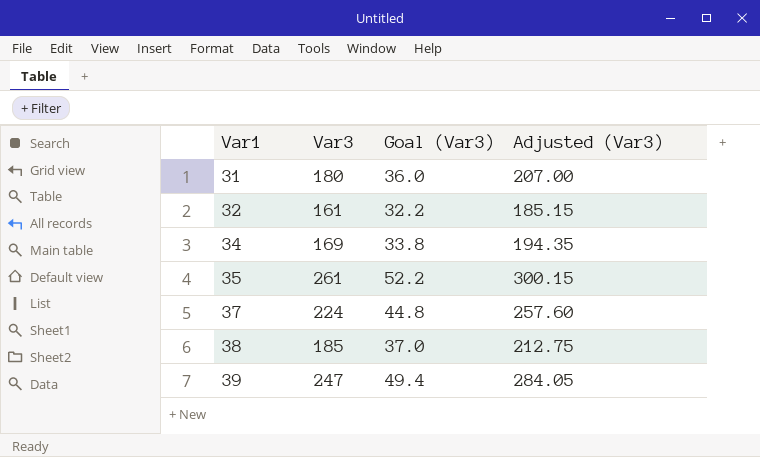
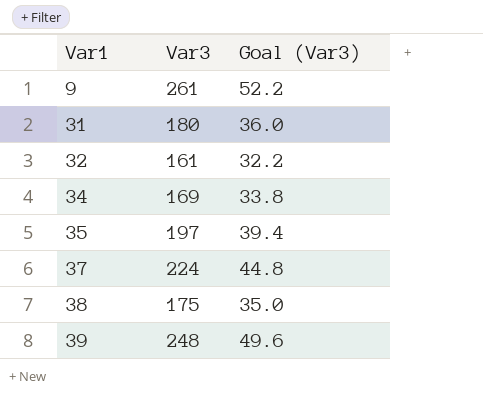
column Adjusted (Var3) | formula: [Var3] * 1.15 -> none
row 9: none -> 261 | 52.2
35 | Var3: 261 -> 197
35 | Goal (Var3): 52.2 -> 39.4
38 | Var3: 185 -> 175
38 | Goal (Var3): 37.0 -> 35.0
39 | Var3: 247 -> 248
39 | Goal (Var3): 49.4 -> 49.6

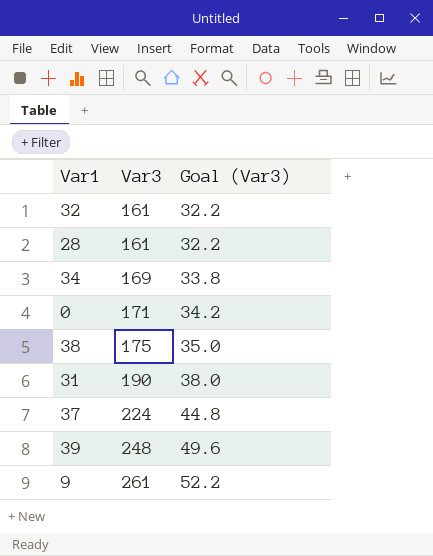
row order: Var1 ascending -> Var3 ascending
row 35: 197 | 39.4 -> none
row 28: none -> 161 | 32.2
row 0: none -> 171 | 34.2
31 | Var3: 180 -> 190
31 | Goal (Var3): 36.0 -> 38.0

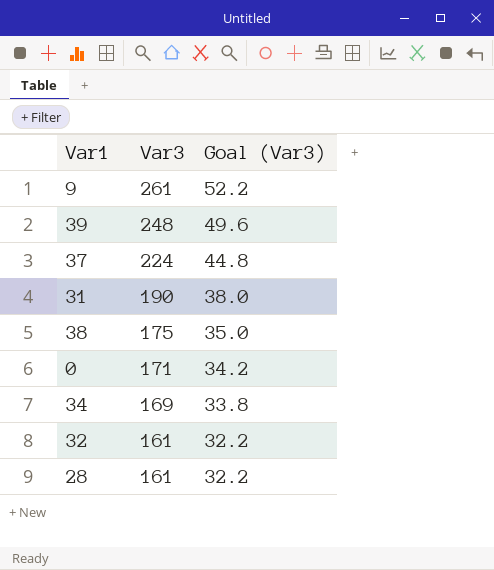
row order: Var3 ascending -> Var3 descending

